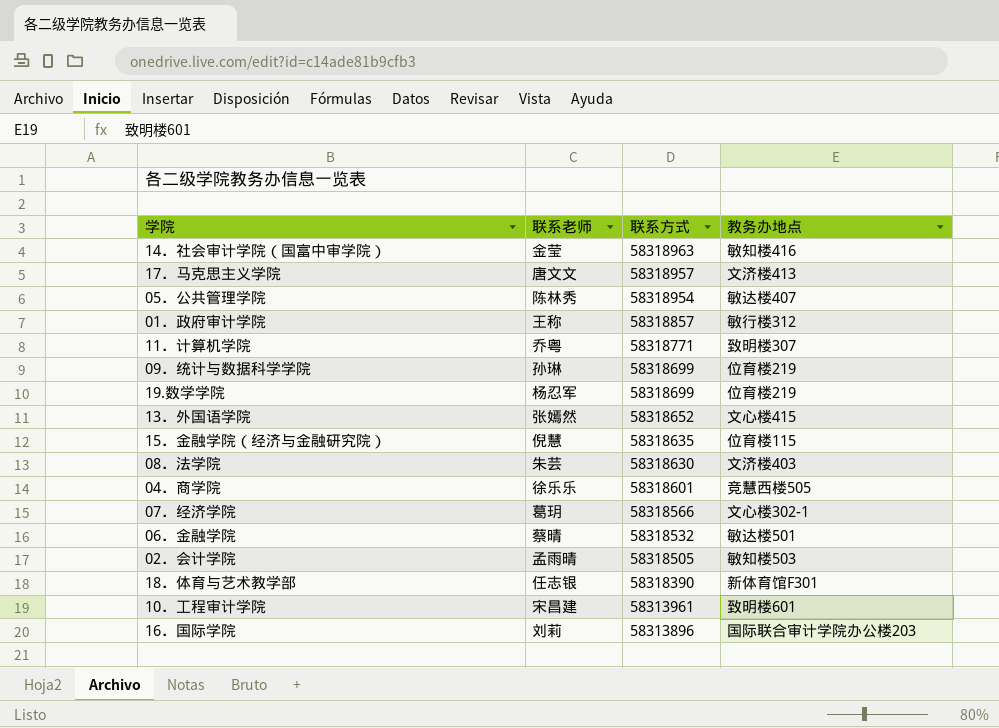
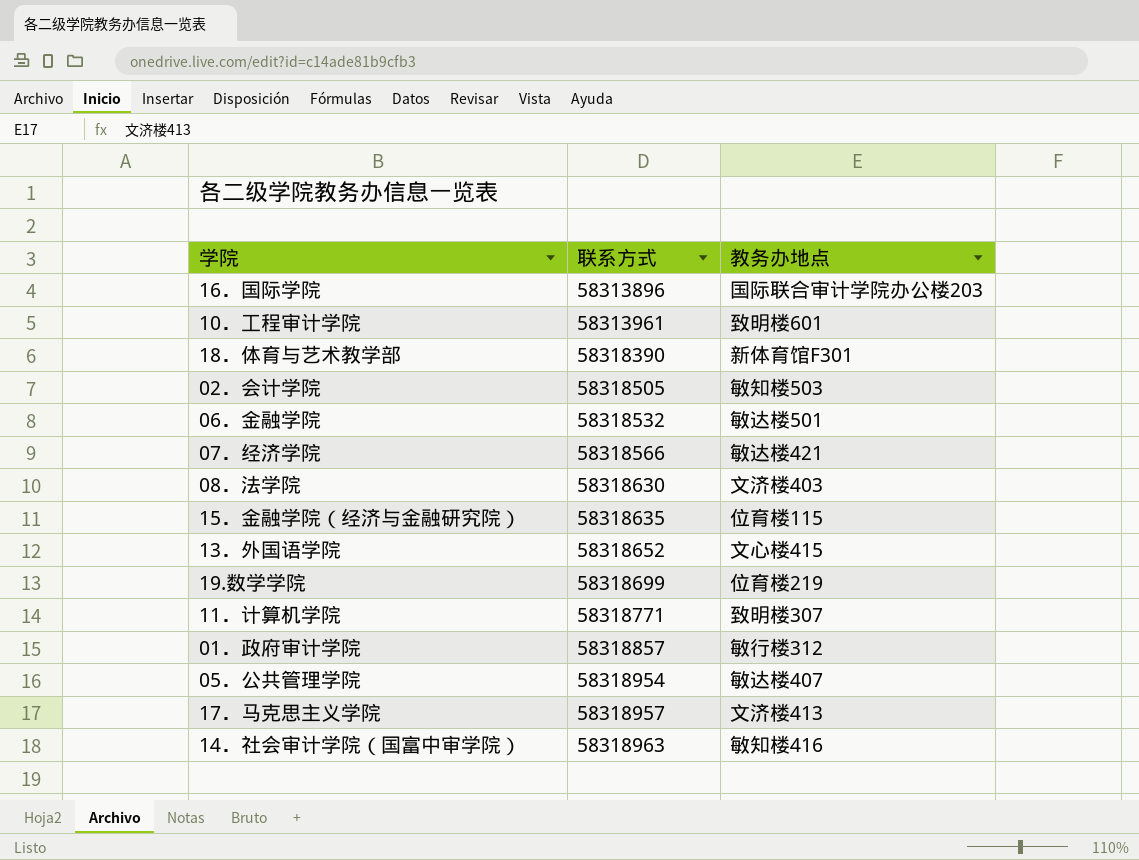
row order: 联系方式 descending -> 联系方式 ascending
column 联系老师 | position: 2 -> none
row 09．统计与数据科学学院: 孙琳 | 58318699 | 位育楼219 -> none
row 04．商学院: 徐乐乐 | 58318601 | 竞慧西楼505 -> none
07．经济学院 | 教务办地点: 文心楼302-1 -> 敏达楼421

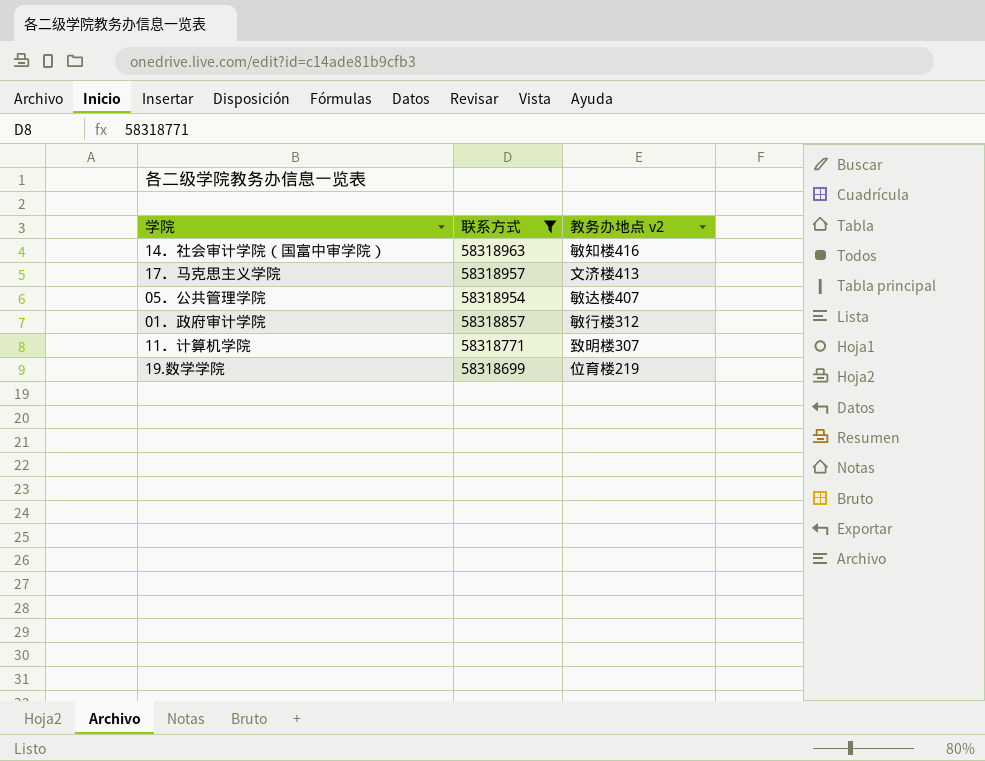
filter: none -> 联系方式 >= 58318699
row order: 联系方式 ascending -> 联系方式 descending
column name: 教务办地点 -> 教务办地点 v2

